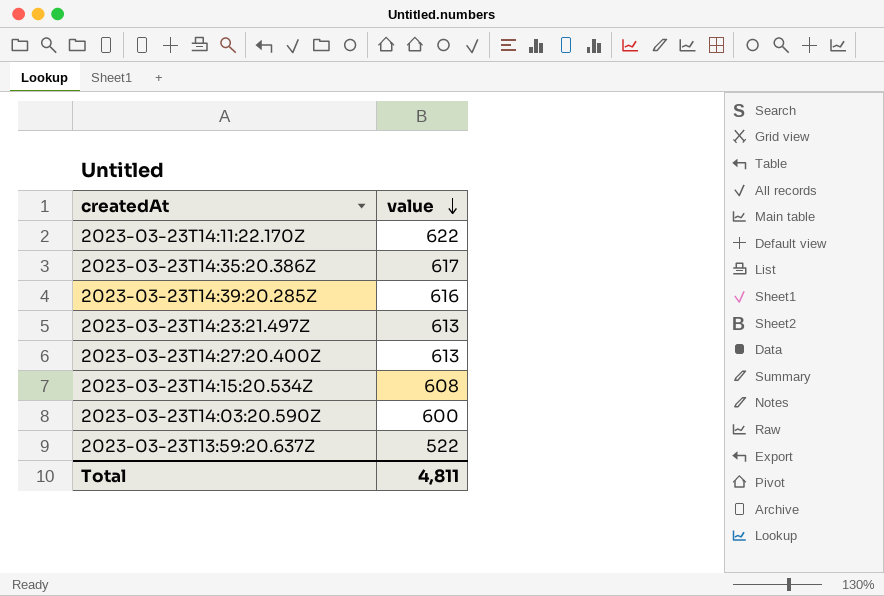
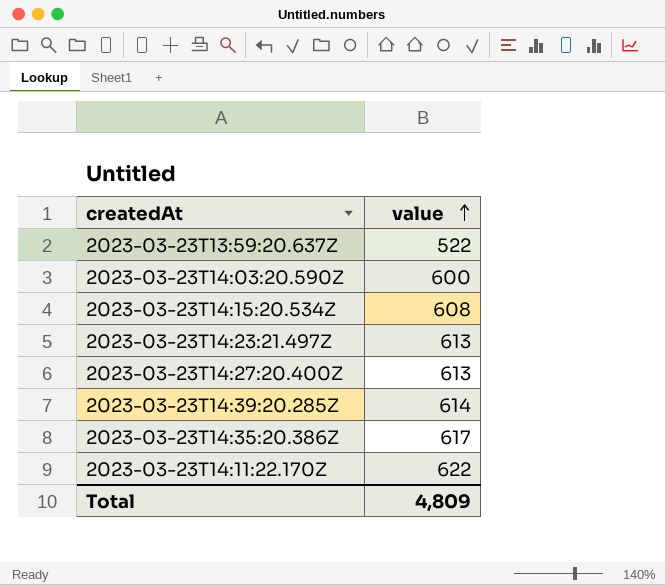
row order: value descending -> value ascending
2023-03-23T14:39:20.285Z | value: 616 -> 614
Total | value: 4,811 -> 4,809

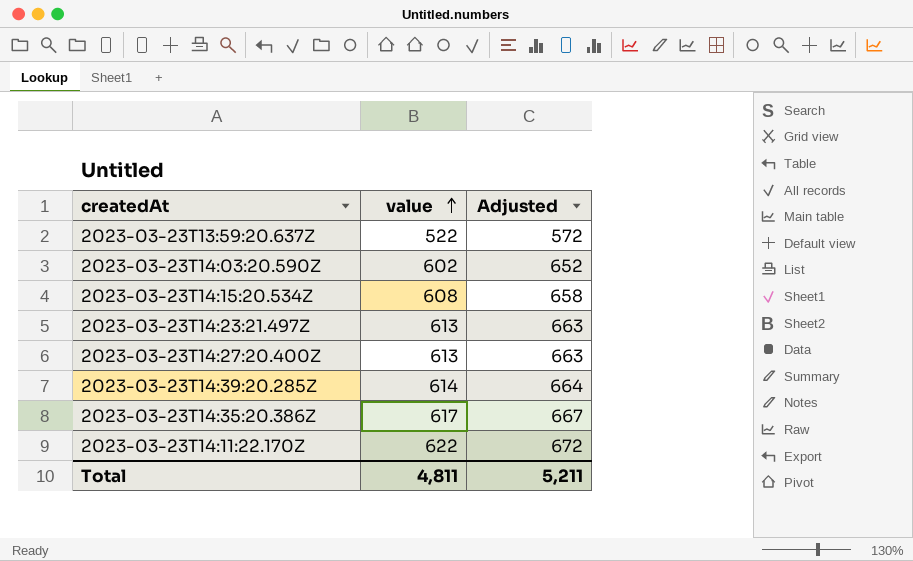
column Adjusted | formula: none -> [value] + 50
2023-03-23T14:03:20.590Z | value: 600 -> 602
Total | value: 4,809 -> 4,811

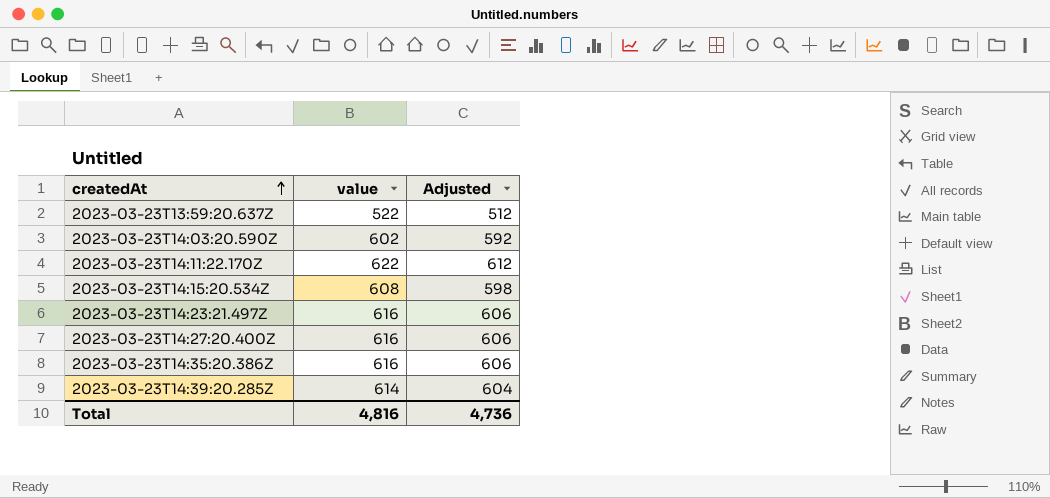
row order: value ascending -> createdAt ascending
column Adjusted | formula: [value] + 50 -> [value] - 10
2023-03-23T14:23:21.497Z | value: 613 -> 616
2023-03-23T14:27:20.400Z | value: 613 -> 616
2023-03-23T14:35:20.386Z | value: 617 -> 616
Total | value: 4,811 -> 4,816
Total | Adjusted: 5,211 -> 4,736

